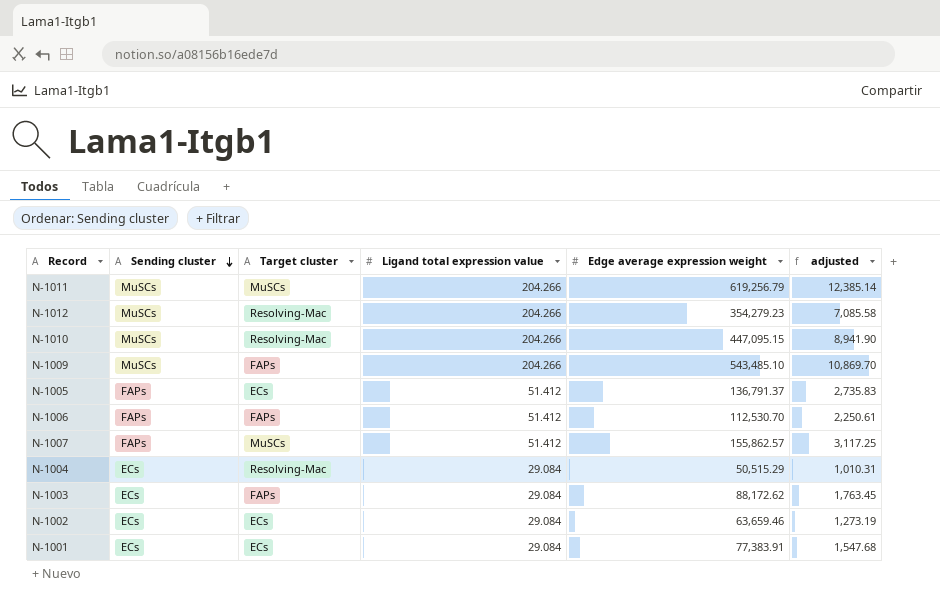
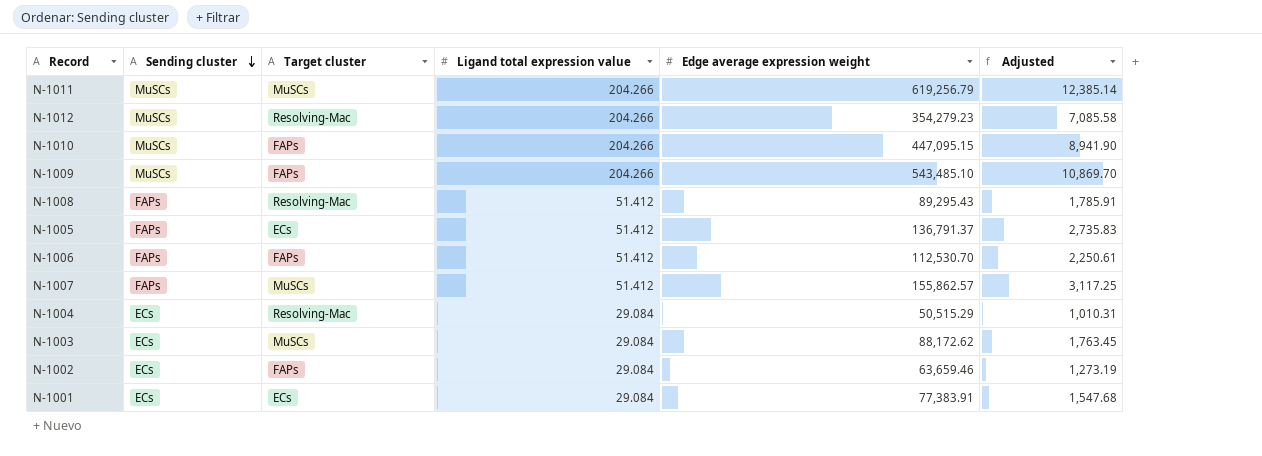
column name: adjusted -> Adjusted
N-1010 | Target cluster: Resolving-Mac -> FAPs
row N-1008: none -> FAPs | Resolving-Mac | 51.412 | 89,295.43 | 1,785.91
N-1003 | Target cluster: FAPs -> MuSCs
N-1002 | Target cluster: ECs -> FAPs

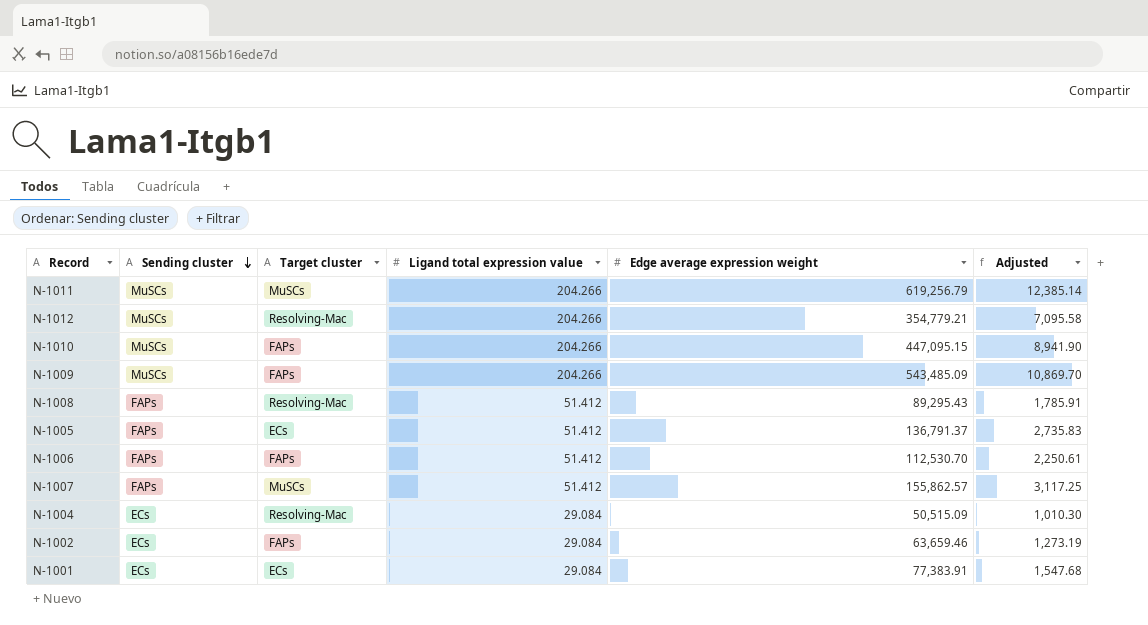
row N-1003: ECs | MuSCs | 29.084 | 88,172.62 | 1,763.45 -> none
N-1012 | Edge average expression weight: 354,279.23 -> 354,779.21
N-1012 | Adjusted: 7,085.58 -> 7,095.58
N-1009 | Edge average expression weight: 543,485.10 -> 543,485.09
N-1004 | Edge average expression weight: 50,515.29 -> 50,515.09
N-1004 | Adjusted: 1,010.31 -> 1,010.30

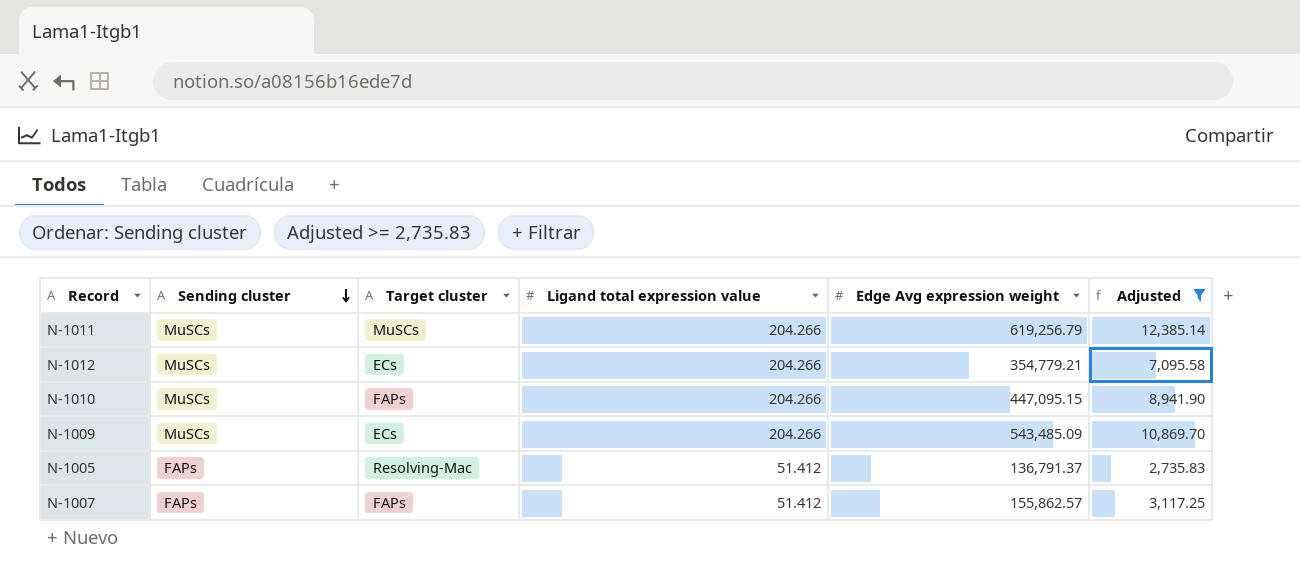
filter: none -> Adjusted >= 2,735.83
column name: Edge average expression weight -> Edge Avg expression weight
N-1012 | Target cluster: Resolving-Mac -> ECs
N-1009 | Target cluster: FAPs -> ECs
N-1005 | Target cluster: ECs -> Resolving-Mac
N-1007 | Target cluster: MuSCs -> FAPs

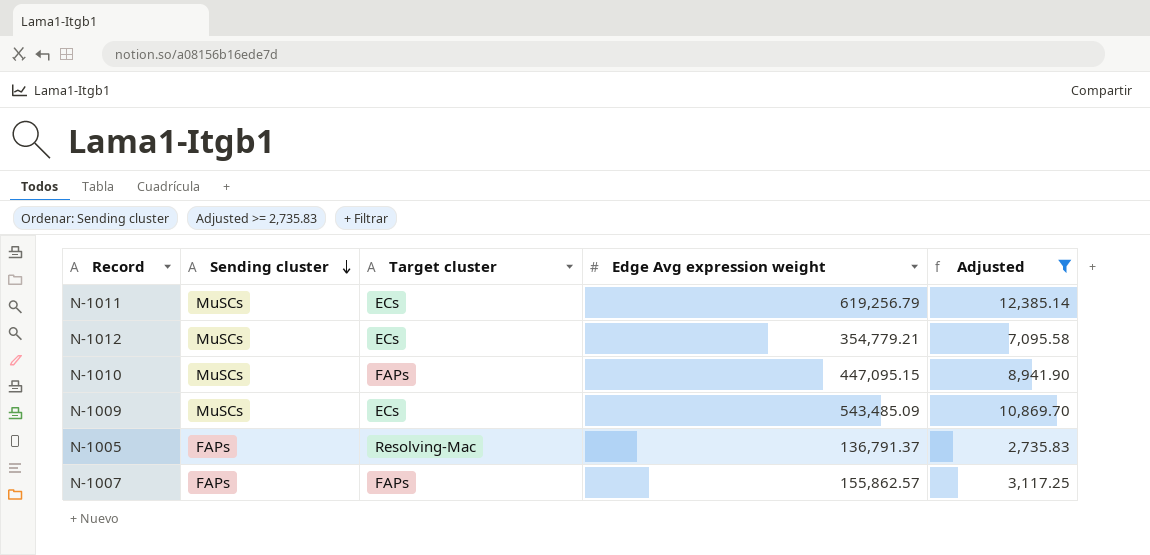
column Ligand total expression value | position: 4 -> none
N-1011 | Target cluster: MuSCs -> ECs

